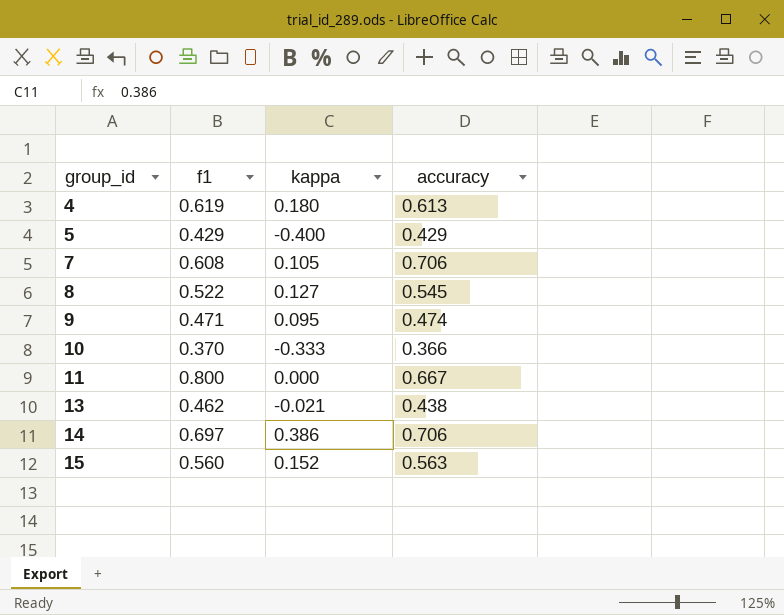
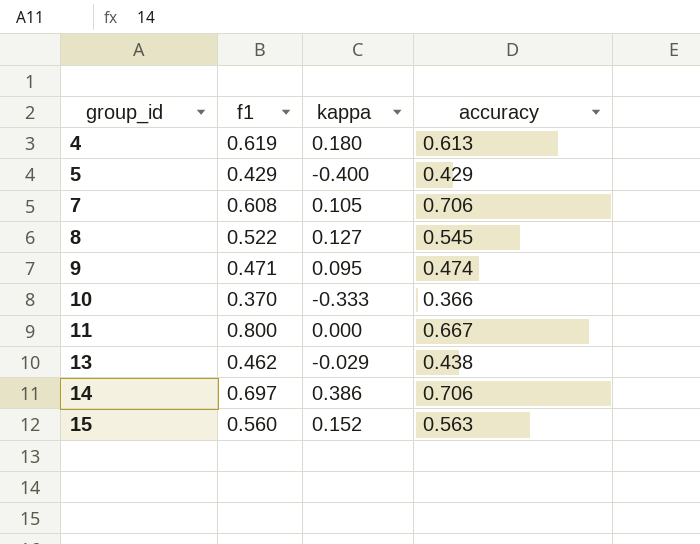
13 | kappa: -0.021 -> -0.029

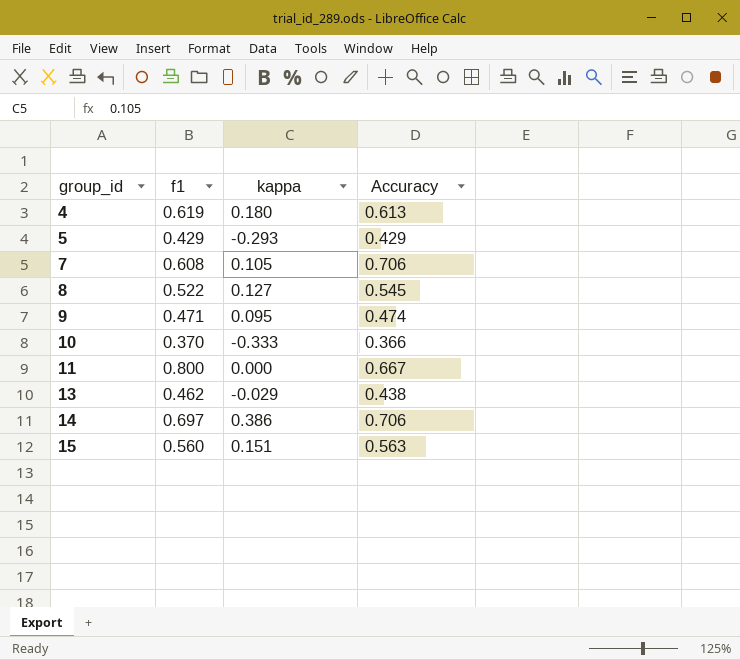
column name: accuracy -> Accuracy
5 | kappa: -0.400 -> -0.293
15 | kappa: 0.152 -> 0.151

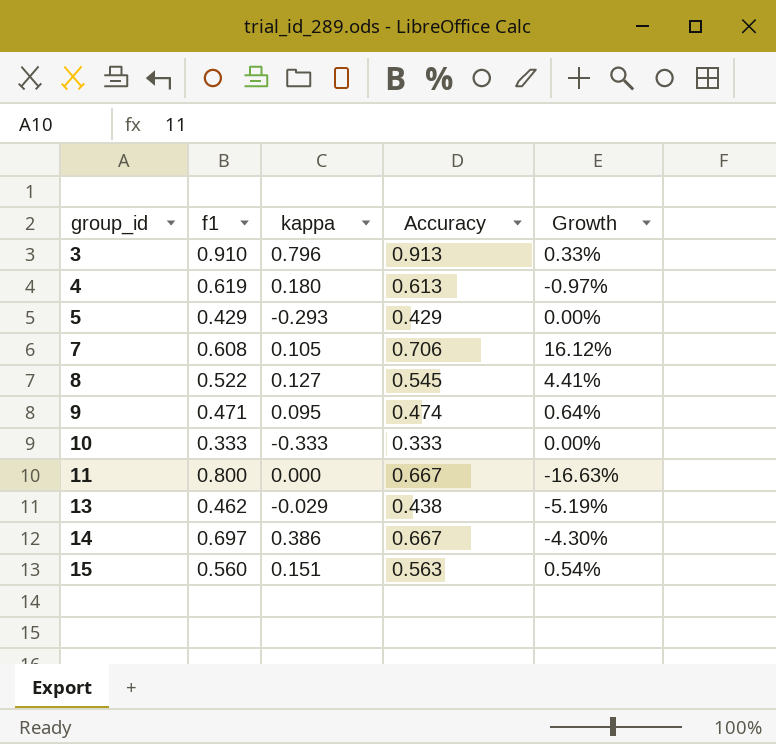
column Growth | formula: none -> ([Accuracy] - [f1]) / [f1]
row 3: none -> 0.910 | 0.796 | 0.913 | 0.33%
10 | f1: 0.370 -> 0.333
10 | Accuracy: 0.366 -> 0.333
14 | Accuracy: 0.706 -> 0.667

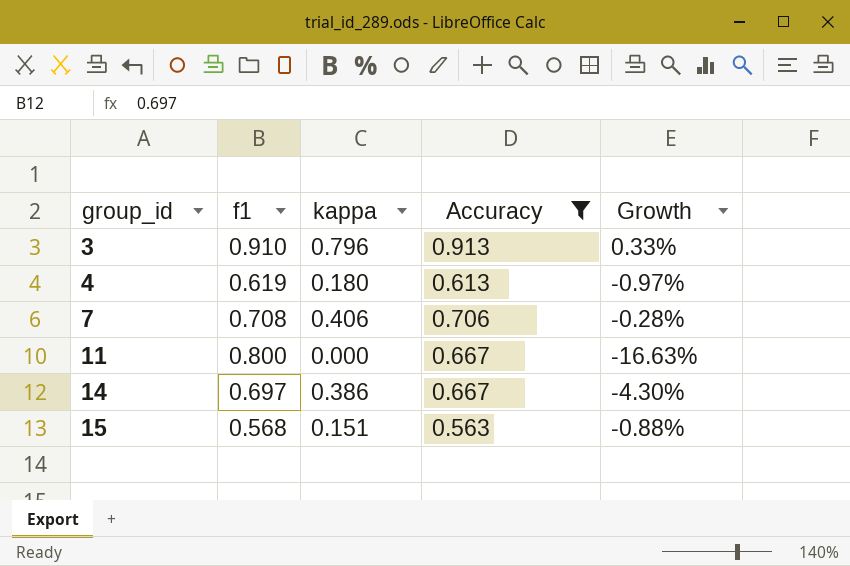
filter: none -> Accuracy >= 0.563
7 | f1: 0.608 -> 0.708
7 | kappa: 0.105 -> 0.406
7 | Growth: 16.12% -> -0.28%
15 | f1: 0.560 -> 0.568
15 | Growth: 0.54% -> -0.88%

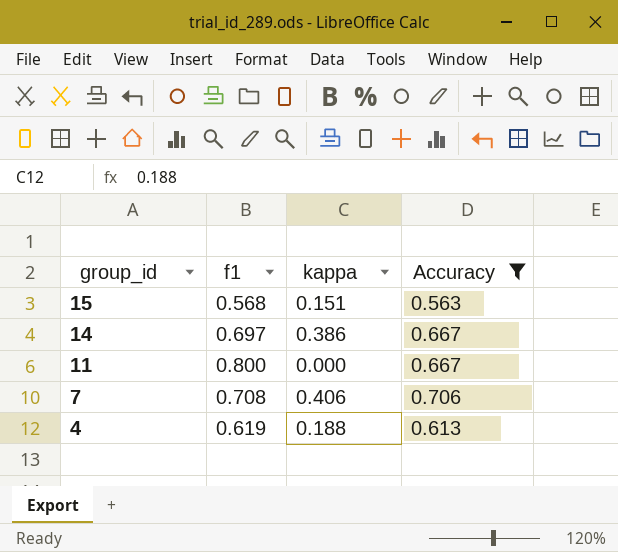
row order: group_id ascending -> group_id descending
column Growth | formula: ([Accuracy] - [f1]) / [f1] -> none
row 3: 0.910 | 0.796 | 0.913 | 0.33% -> none
4 | kappa: 0.180 -> 0.188

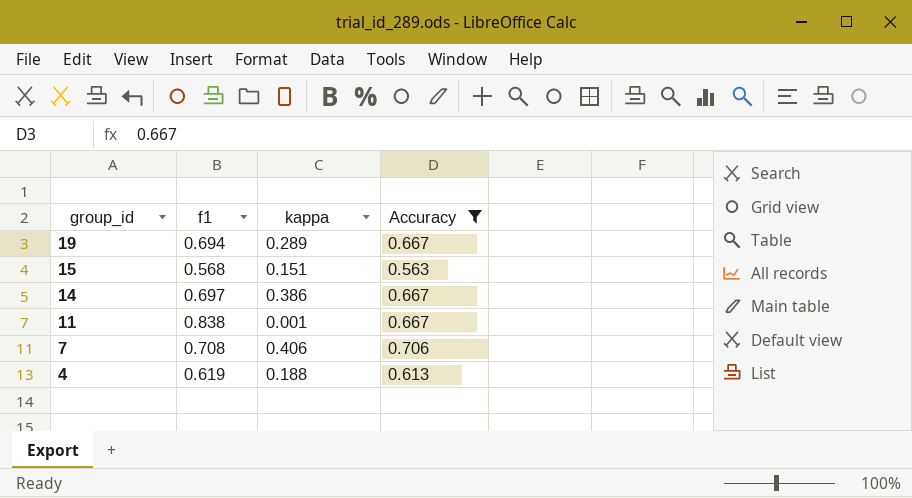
row 19: none -> 0.694 | 0.289 | 0.667
11 | f1: 0.800 -> 0.838
11 | kappa: 0.000 -> 0.001

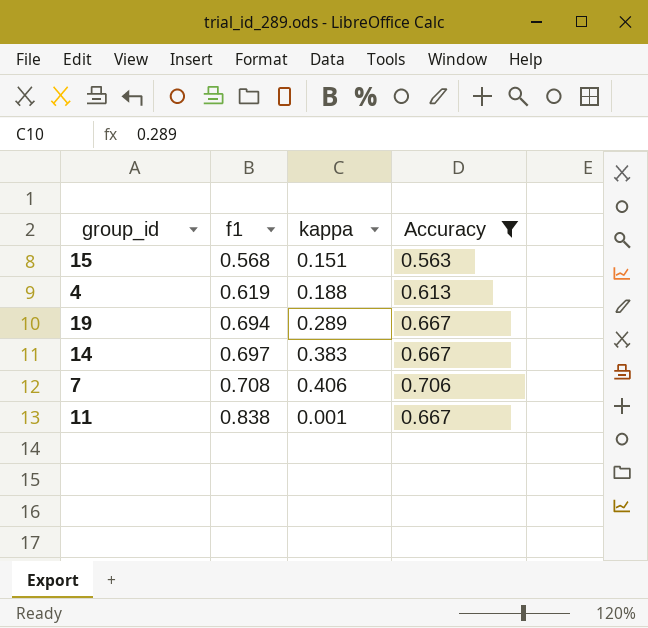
row order: group_id descending -> f1 ascending
14 | kappa: 0.386 -> 0.383

